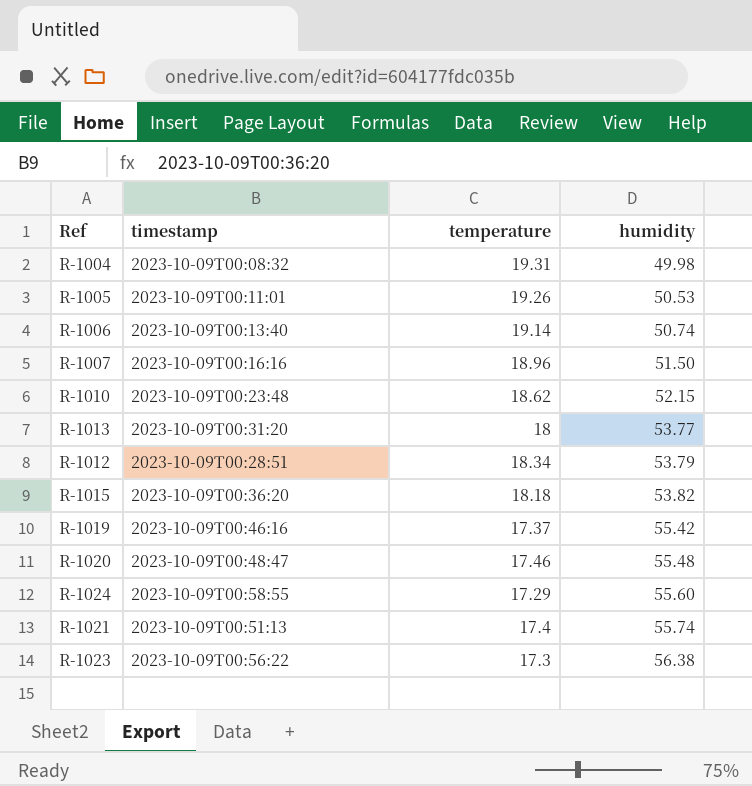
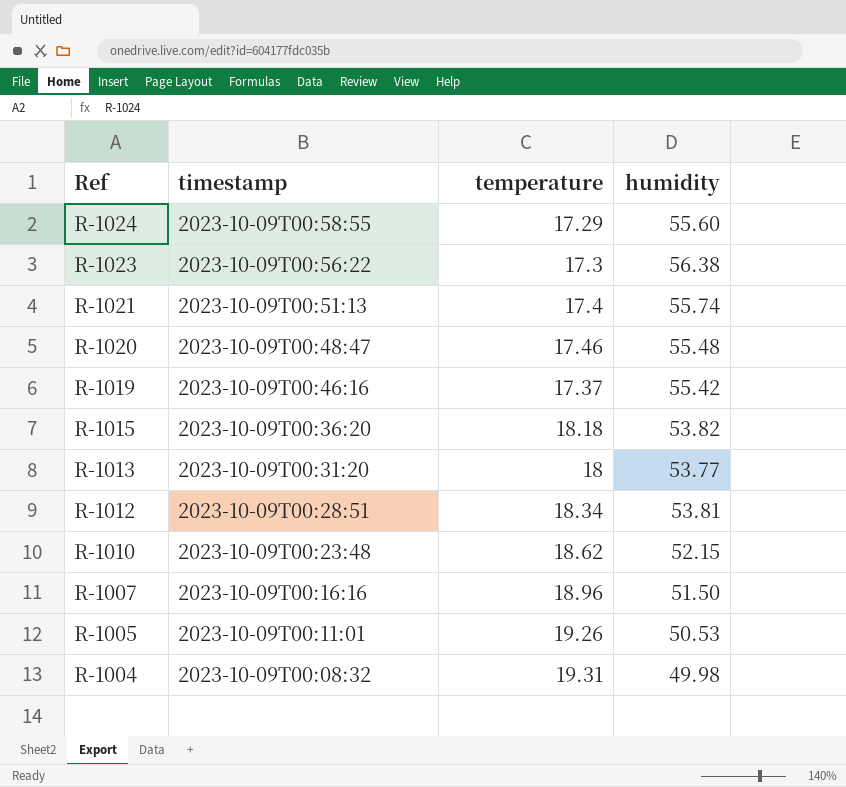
row order: humidity ascending -> Ref descending
row R-1006: 2023-10-09T00:13:40 | 19.14 | 50.74 -> none
R-1012 | humidity: 53.79 -> 53.81

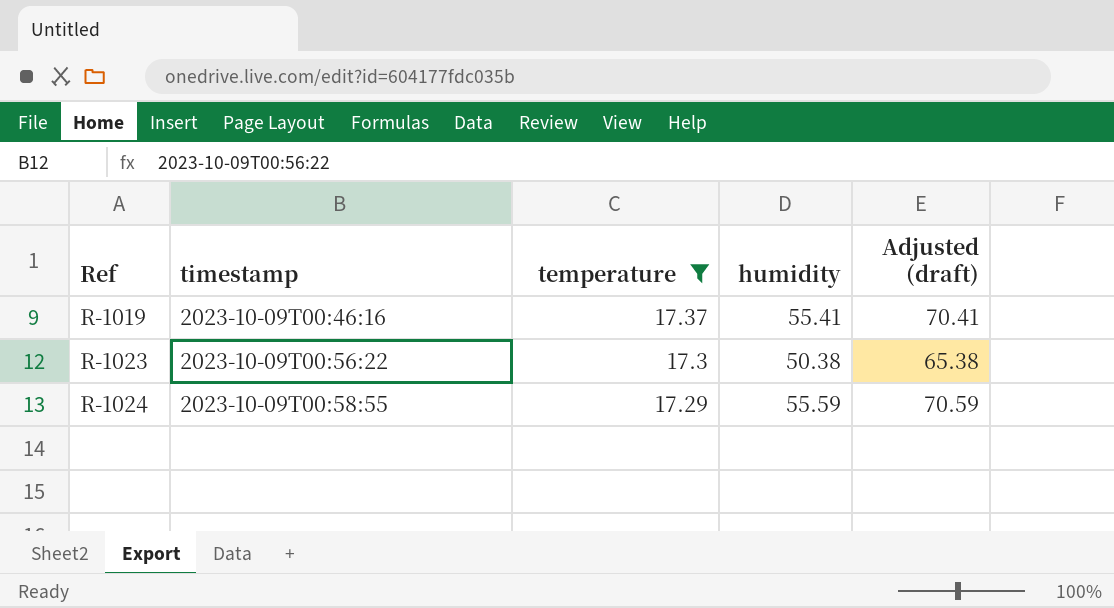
filter: none -> temperature <= 17.37
row order: Ref descending -> Ref ascending
column Adjusted (draft) | formula: none -> [humidity] + 15
R-1019 | humidity: 55.42 -> 55.41
R-1023 | humidity: 56.38 -> 50.38
R-1024 | humidity: 55.60 -> 55.59

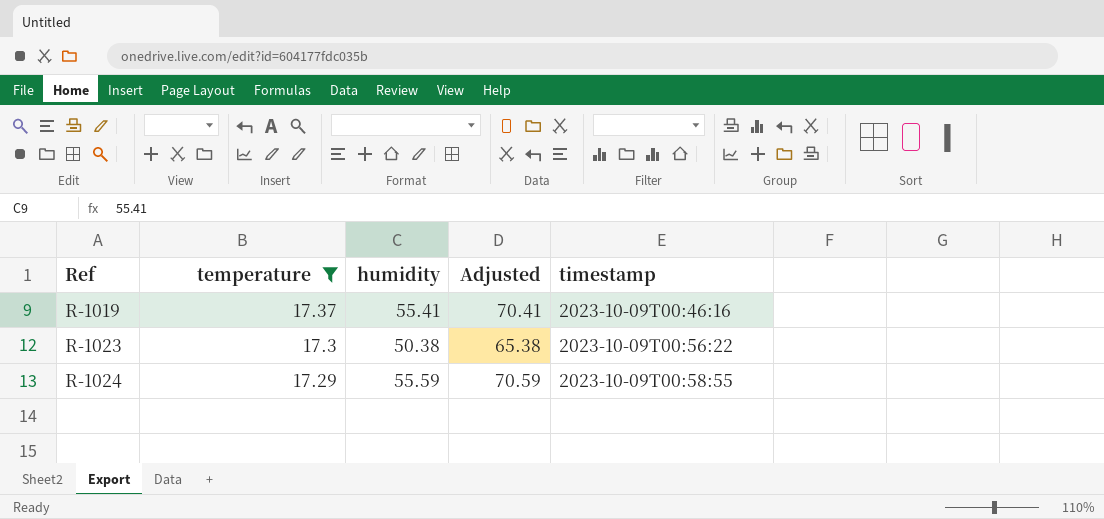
column name: Adjusted (draft) -> Adjusted
column timestamp | position: 2 -> 5

